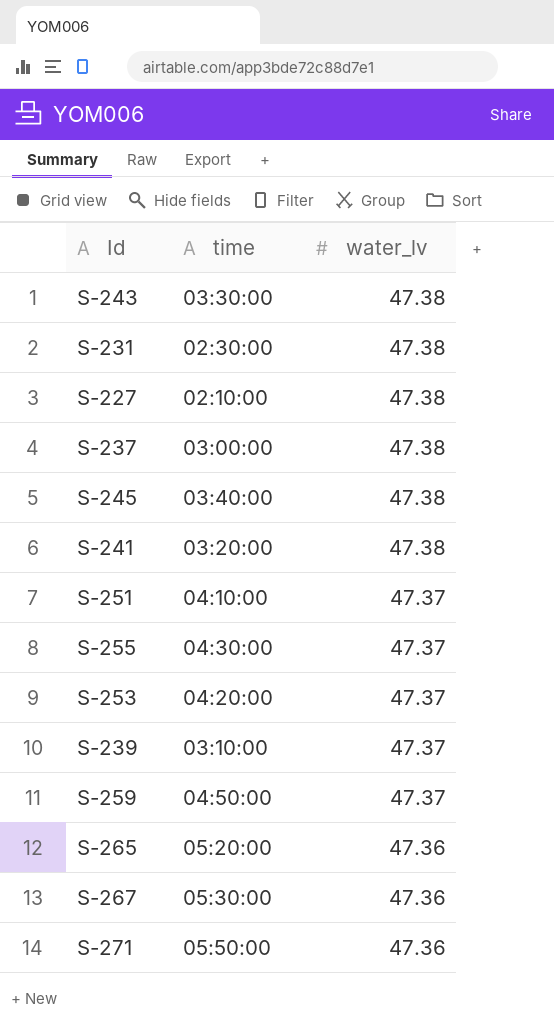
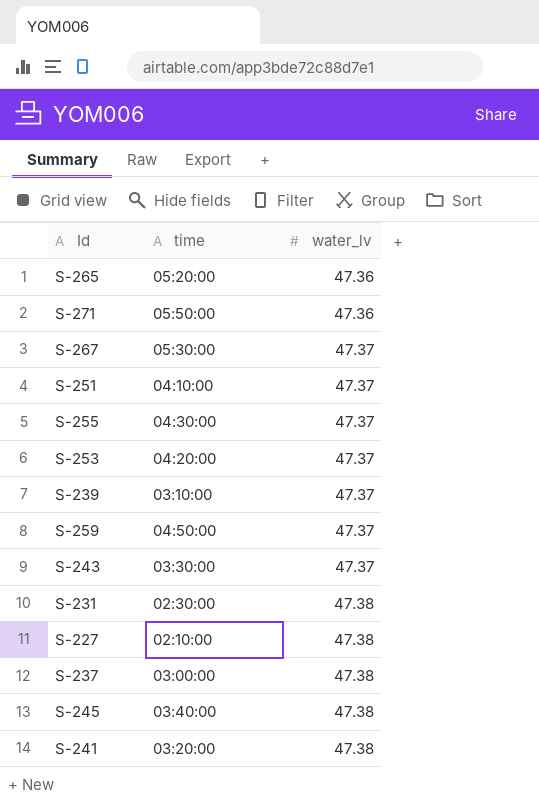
row order: water_lv descending -> water_lv ascending
S-267 | water_lv: 47.36 -> 47.37
S-243 | water_lv: 47.38 -> 47.37

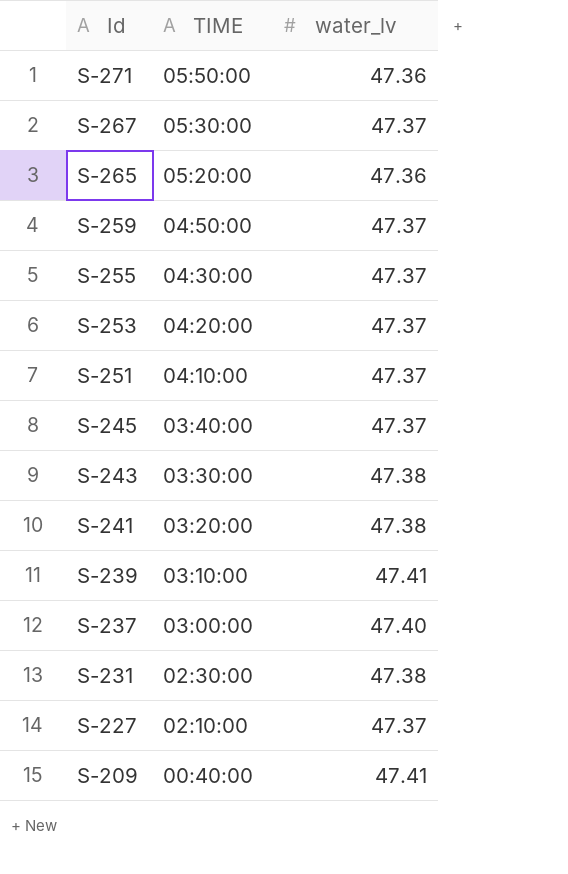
row order: water_lv ascending -> Id descending
column name: time -> TIME
S-245 | water_lv: 47.38 -> 47.37
S-243 | water_lv: 47.37 -> 47.38
S-239 | water_lv: 47.37 -> 47.41
S-237 | water_lv: 47.38 -> 47.40
S-227 | water_lv: 47.38 -> 47.37
row S-209: none -> 00:40:00 | 47.41

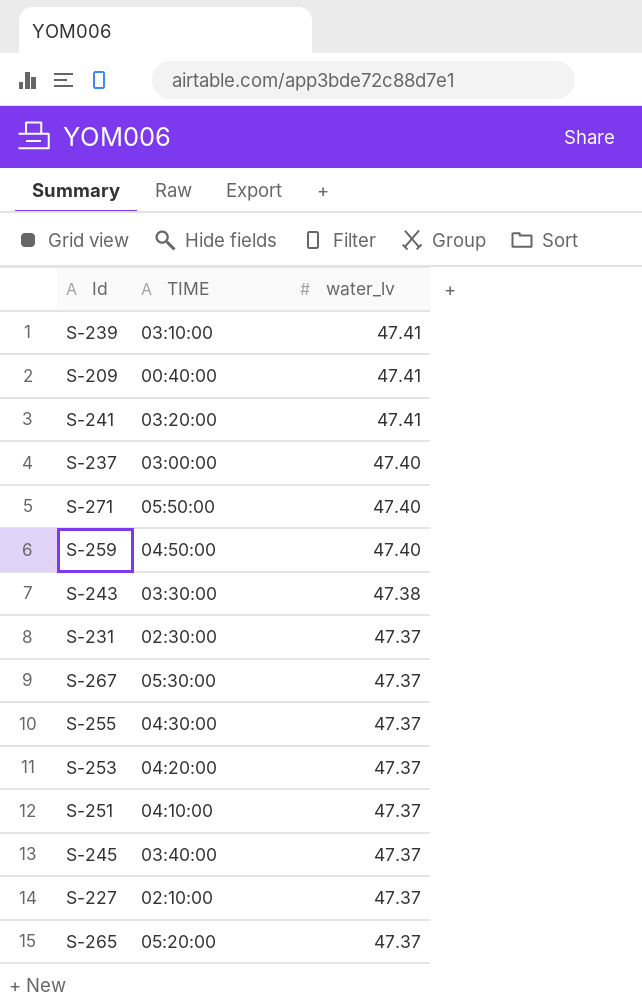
row order: Id descending -> water_lv descending
S-241 | water_lv: 47.38 -> 47.41
S-271 | water_lv: 47.36 -> 47.40
S-259 | water_lv: 47.37 -> 47.40
S-231 | water_lv: 47.38 -> 47.37
S-265 | water_lv: 47.36 -> 47.37

